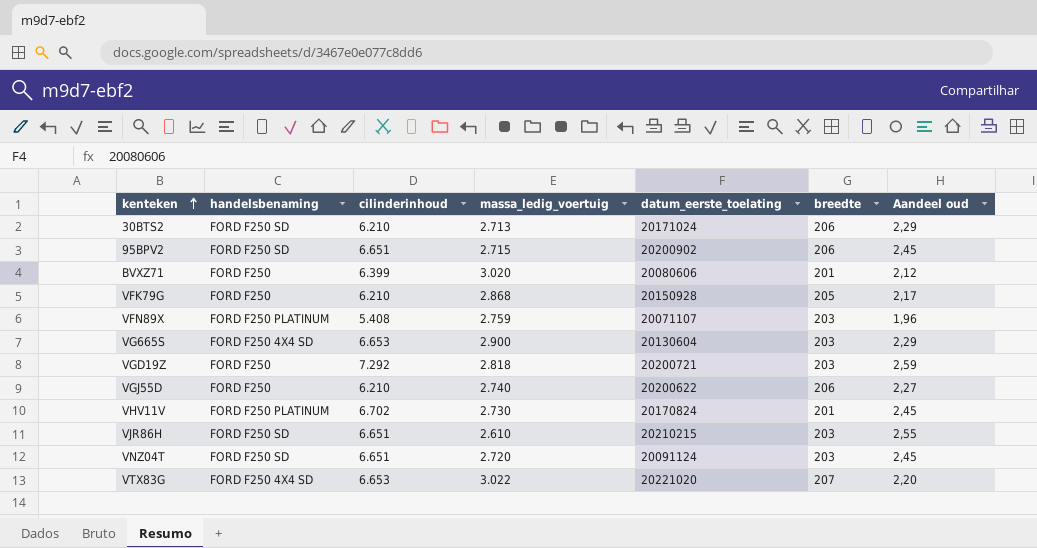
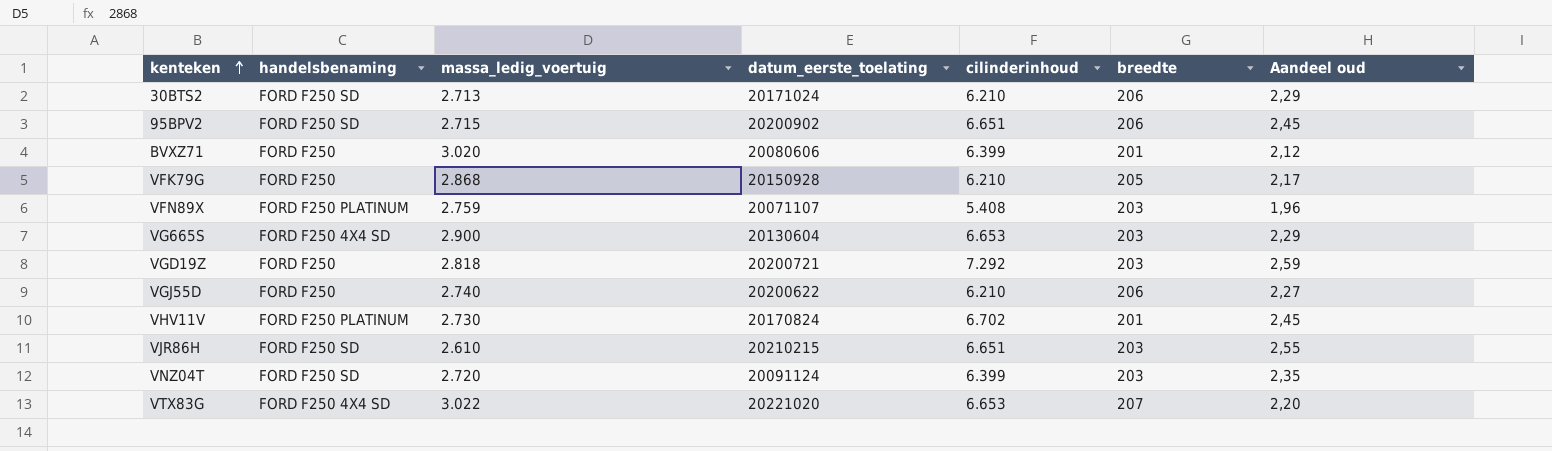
column cilinderinhoud | position: 3 -> 5
VNZ04T | cilinderinhoud: 6.651 -> 6.399
VNZ04T | Aandeel oud: 2,45 -> 2,35

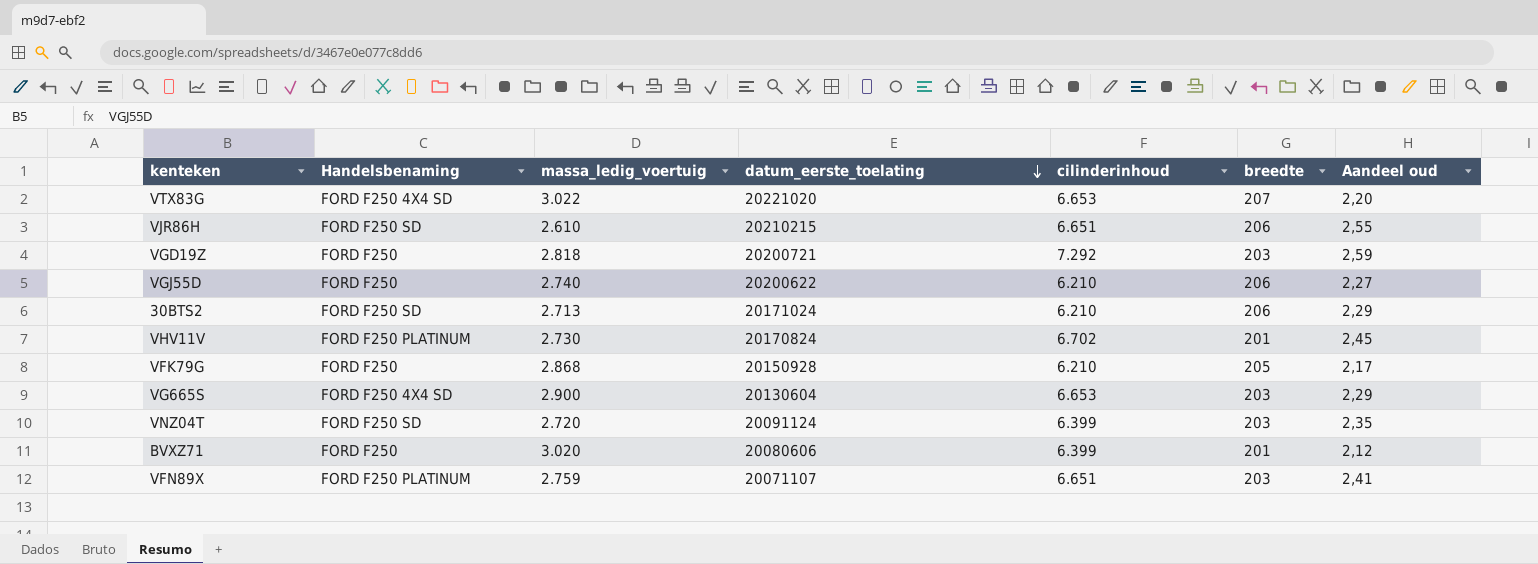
row order: kenteken ascending -> datum_eerste_toelating descending
column name: handelsbenaming -> Handelsbenaming
row 95BPV2: FORD F250 SD | 2.715 | 20200902 | 6.651 | 206 | 2,45 -> none
VJR86H | breedte: 203 -> 206
VFN89X | cilinderinhoud: 5.408 -> 6.651
VFN89X | Aandeel oud: 1,96 -> 2,41

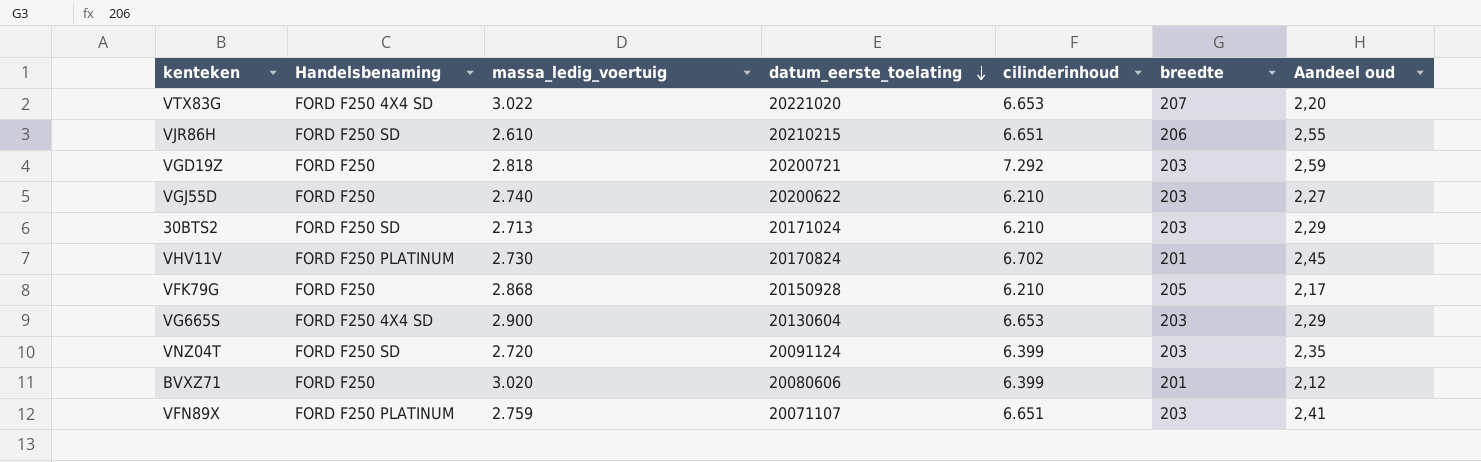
VGJ55D | breedte: 206 -> 203
30BTS2 | breedte: 206 -> 203

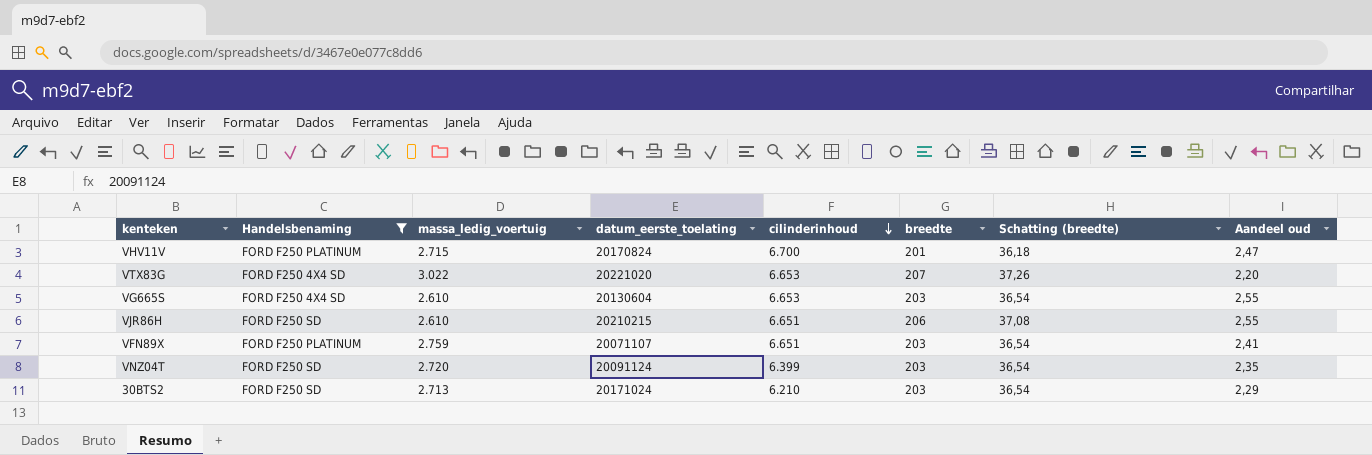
filter: none -> Handelsbenaming != FORD F250
row order: datum_eerste_toelating descending -> cilinderinhoud descending
column Schatting (breedte) | formula: none -> [breedte] * 0,18
VHV11V | massa_ledig_voertuig: 2.730 -> 2.715
VHV11V | cilinderinhoud: 6.702 -> 6.700
VHV11V | Aandeel oud: 2,45 -> 2,47
VG665S | massa_ledig_voertuig: 2.900 -> 2.610
VG665S | Aandeel oud: 2,29 -> 2,55

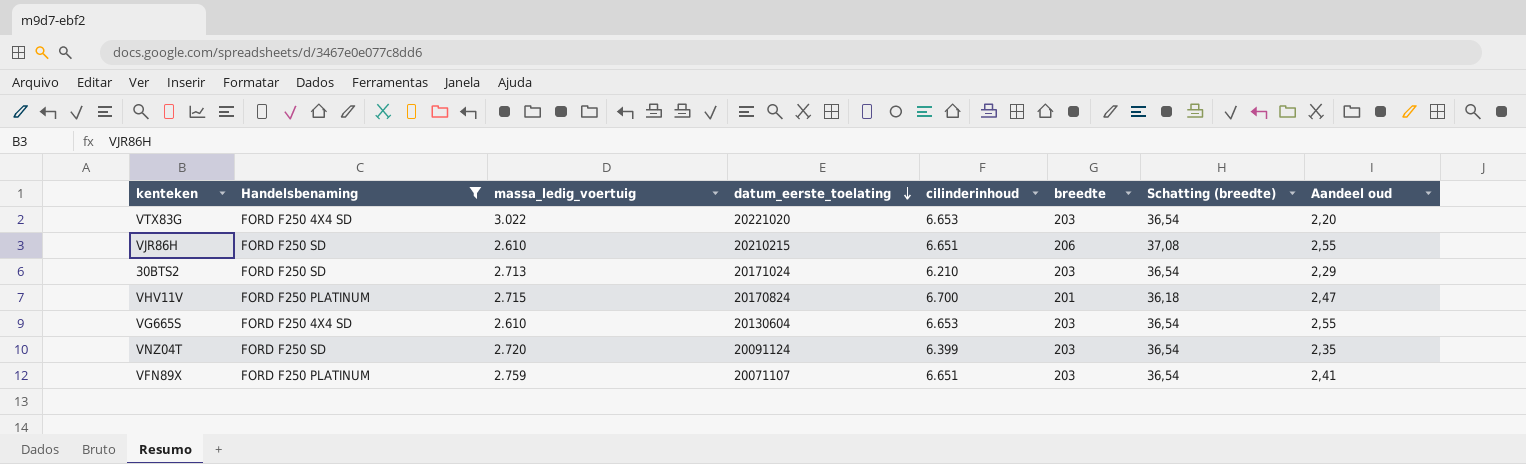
row order: cilinderinhoud descending -> datum_eerste_toelating descending
VTX83G | breedte: 207 -> 203
VTX83G | Schatting (breedte): 37,26 -> 36,54

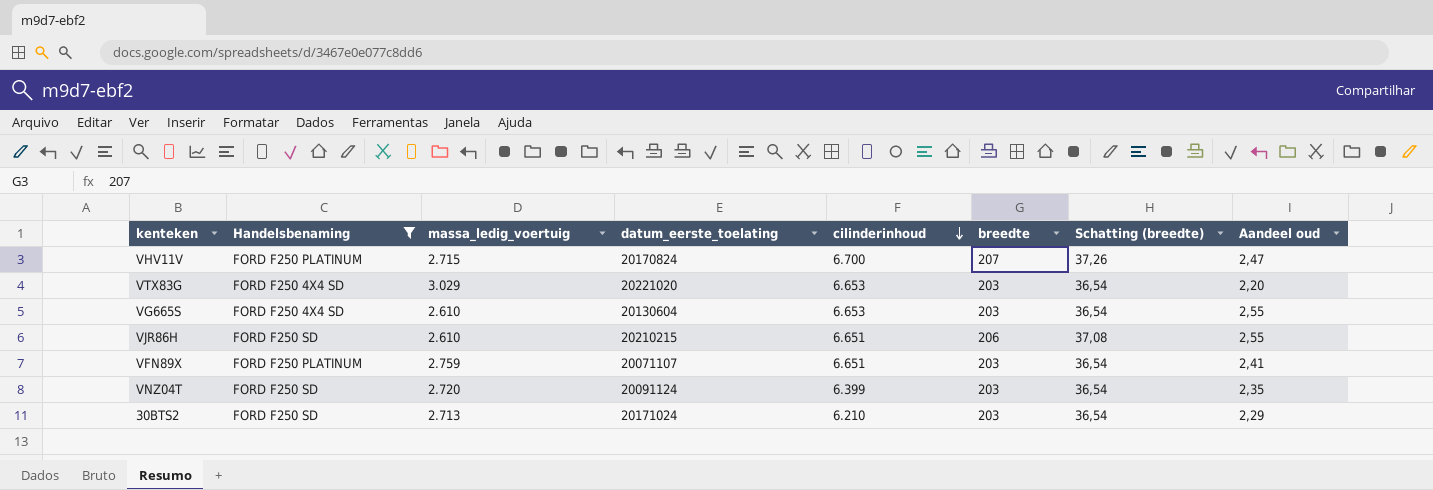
row order: datum_eerste_toelating descending -> cilinderinhoud descending
VHV11V | breedte: 201 -> 207
VHV11V | Schatting (breedte): 36,18 -> 37,26
VTX83G | massa_ledig_voertuig: 3.022 -> 3.029

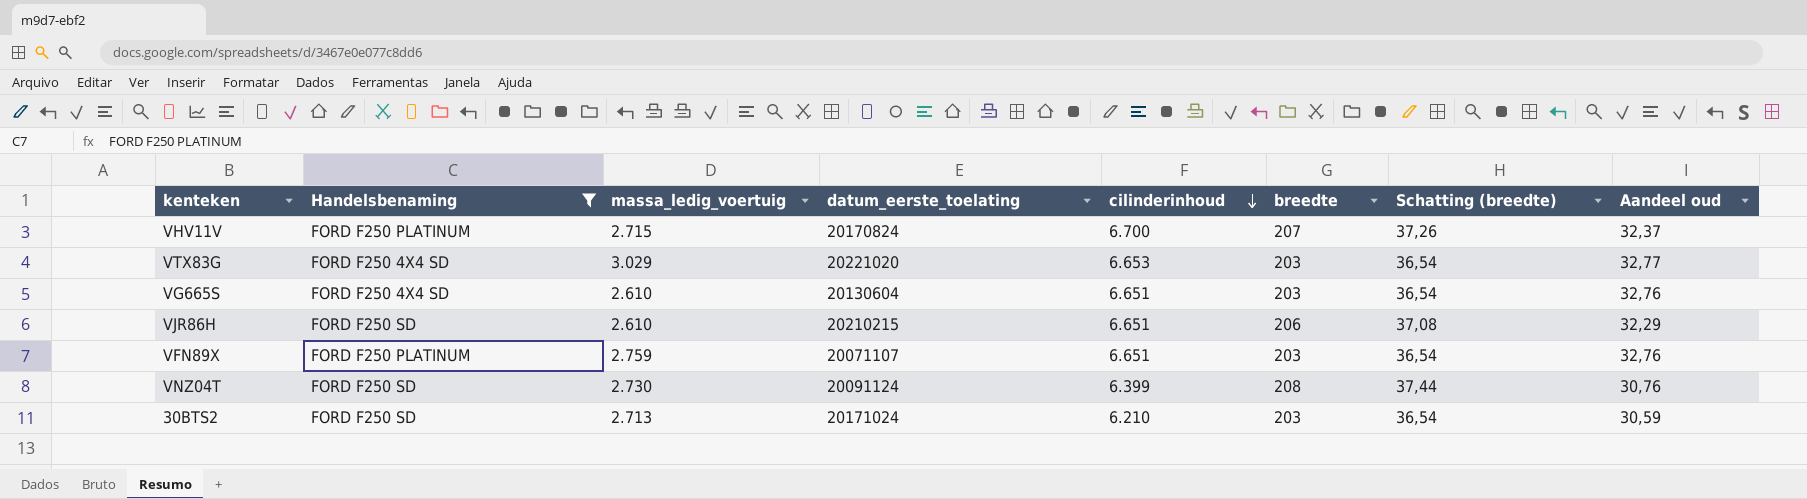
column Aandeel oud | formula: [cilinderinhoud] / [massa_ledig_voertuig] -> [cilinderinhoud] / [breedte]
VG665S | cilinderinhoud: 6.653 -> 6.651
VNZ04T | massa_ledig_voertuig: 2.720 -> 2.730
VNZ04T | breedte: 203 -> 208
VNZ04T | Schatting (breedte): 36,54 -> 37,44

